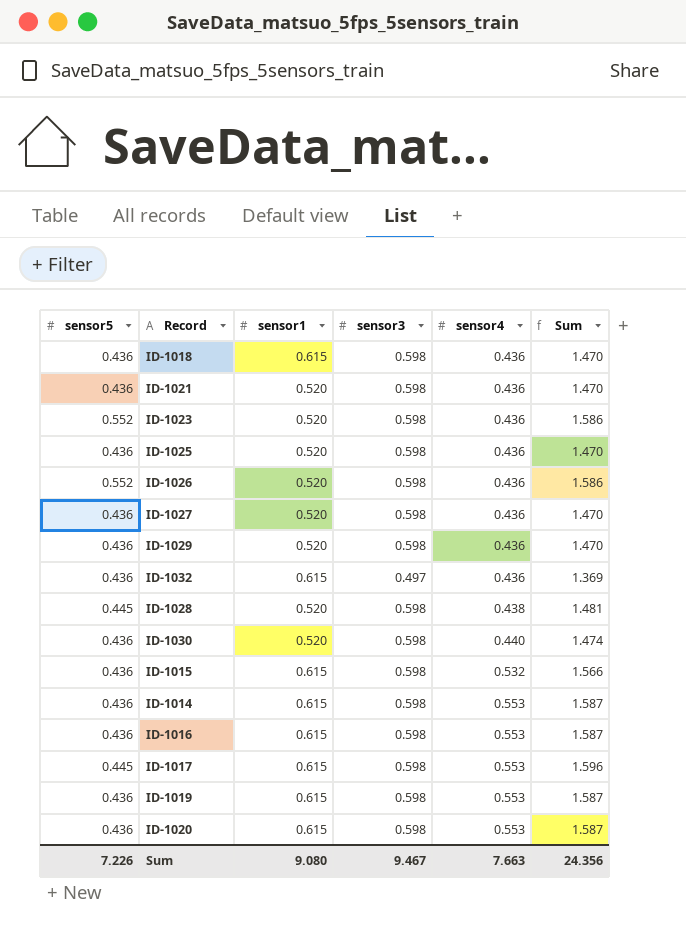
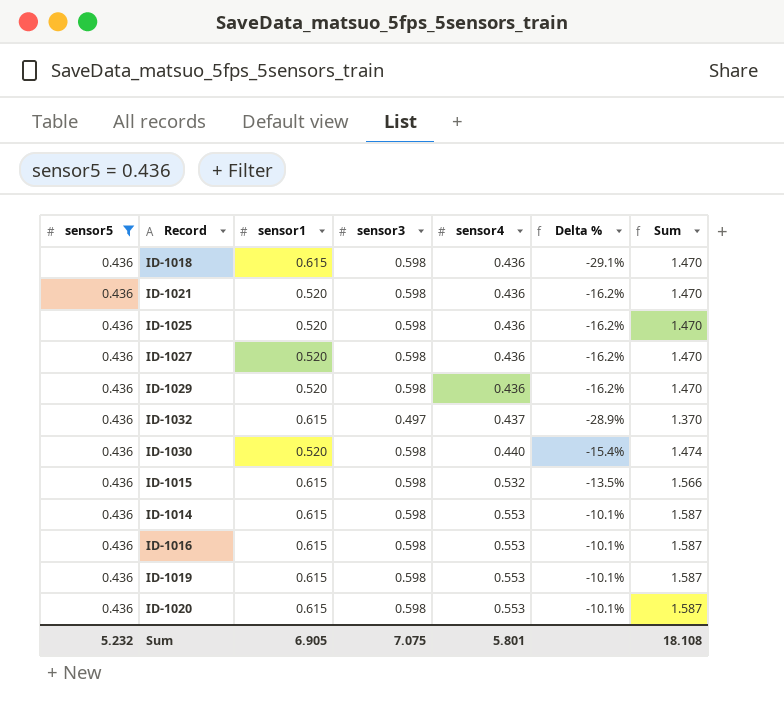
filter: none -> sensor5 = 0.436
column Delta % | formula: none -> ([sensor4] - [sensor1]) / [sensor1]
ID-1032 | sensor4: 0.436 -> 0.437
ID-1032 | Sum: 1.369 -> 1.370
Sum | sensor5: 7.226 -> 5.232
Sum | sensor1: 9.080 -> 6.905
Sum | sensor3: 9.467 -> 7.075
Sum | sensor4: 7.663 -> 5.801
Sum | Sum: 24.356 -> 18.108

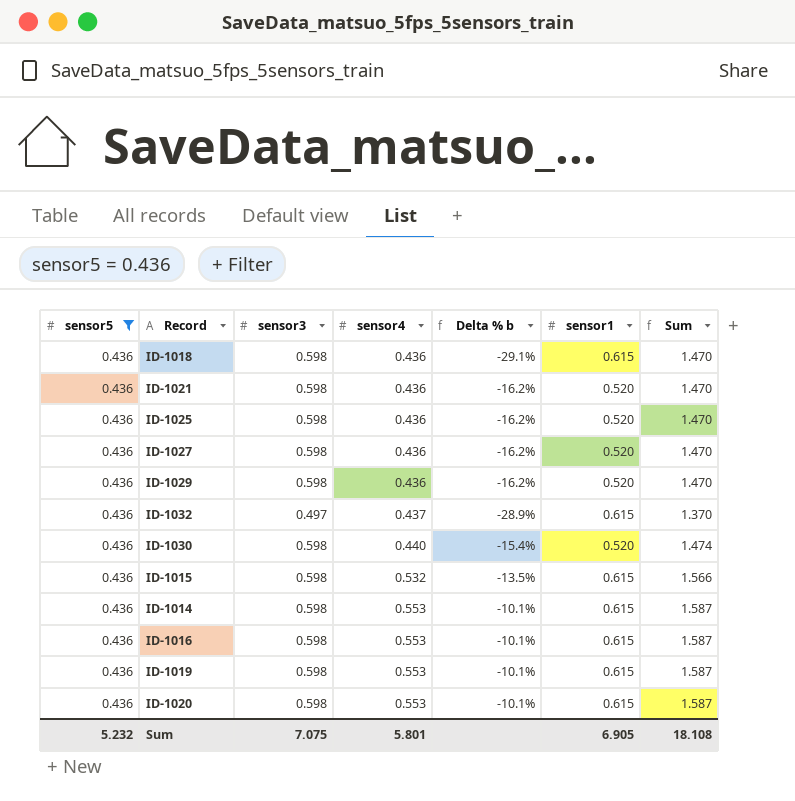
column name: Delta % -> Delta % b
column sensor1 | position: 3 -> 6

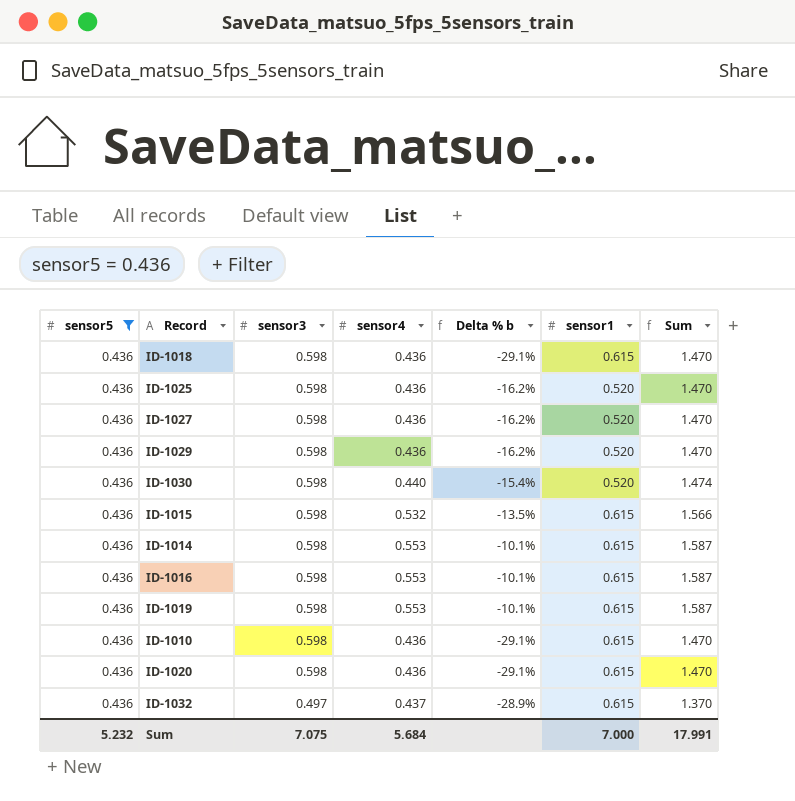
row order: sensor4 ascending -> sensor3 descending
row ID-1021: 0.436 | 0.598 | 0.436 | -16.2% | 0.520 | 1.470 -> none
row ID-1010: none -> 0.436 | 0.598 | 0.436 | -29.1% | 0.615 | 1.470
ID-1020 | sensor4: 0.553 -> 0.436
ID-1020 | Delta % b: -10.1% -> -29.1%
ID-1020 | Sum: 1.587 -> 1.470
Sum | sensor4: 5.801 -> 5.684
Sum | sensor1: 6.905 -> 7.000
Sum | Sum: 18.108 -> 17.991

